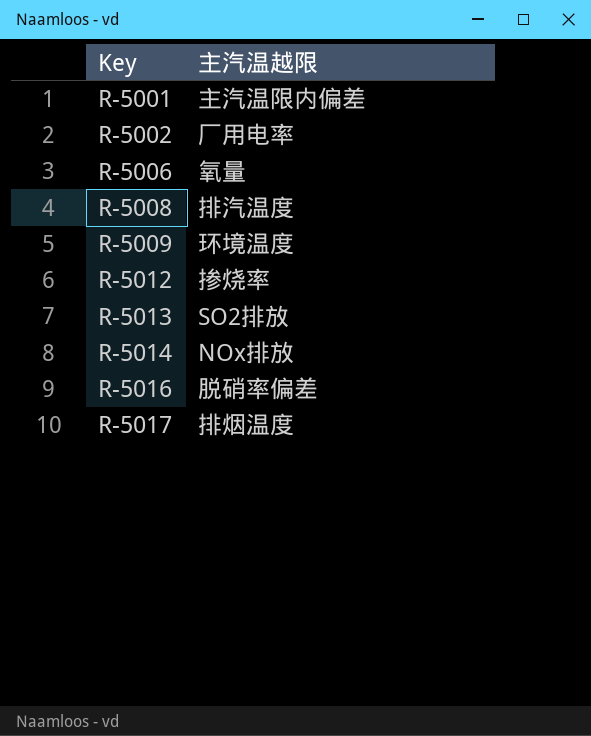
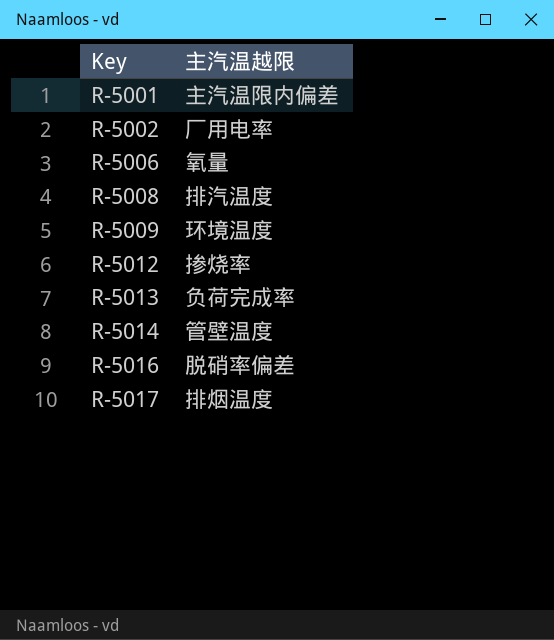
R-5013 | 主汽温越限: SO2排放 -> 负荷完成率
R-5014 | 主汽温越限: NOx排放 -> 管壁温度

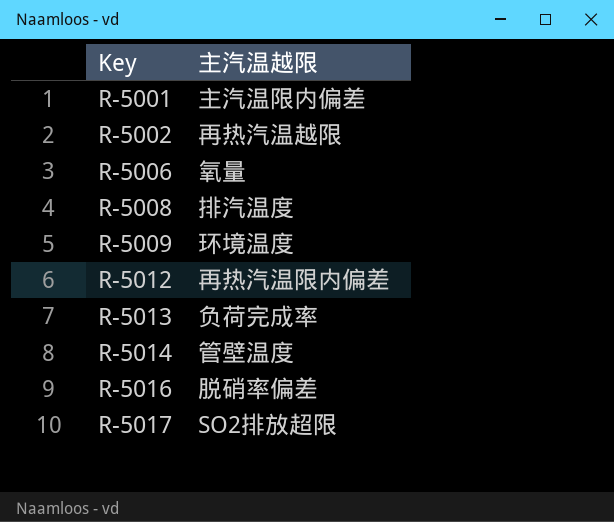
R-5002 | 主汽温越限: 厂用电率 -> 再热汽温越限
R-5012 | 主汽温越限: 掺烧率 -> 再热汽温限内偏差
R-5017 | 主汽温越限: 排烟温度 -> SO2排放超限

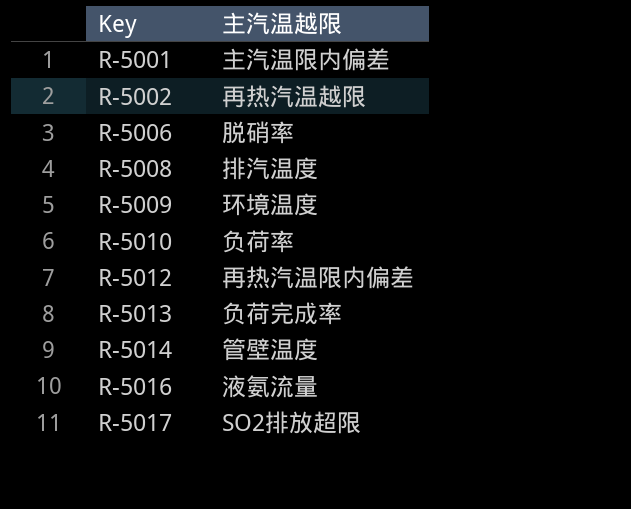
R-5006 | 主汽温越限: 氧量 -> 脱硝率
row R-5010: none -> 负荷率
R-5016 | 主汽温越限: 脱硝率偏差 -> 液氨流量

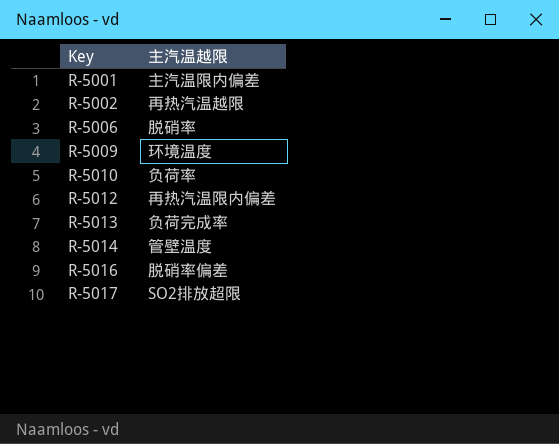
row R-5008: 排汽温度 -> none
R-5016 | 主汽温越限: 液氨流量 -> 脱硝率偏差

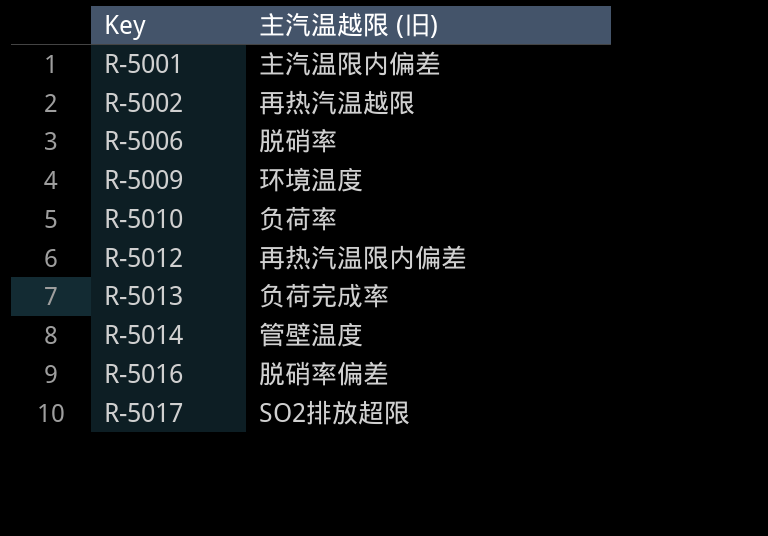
column name: 主汽温越限 -> 主汽温越限 (旧)

